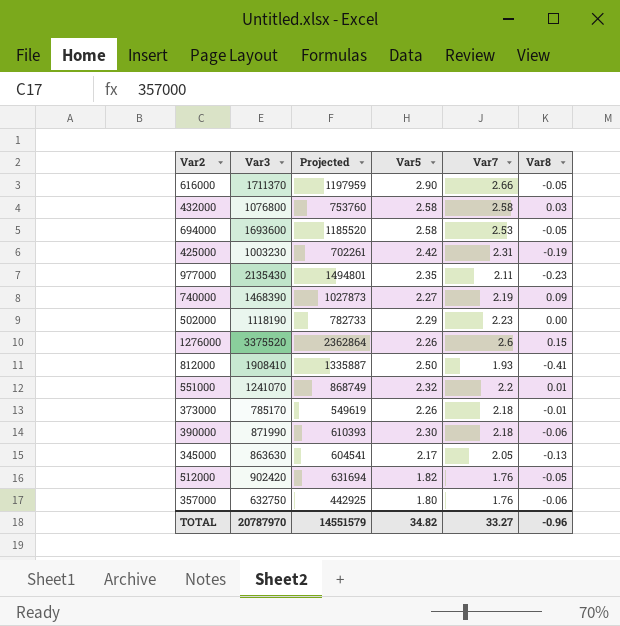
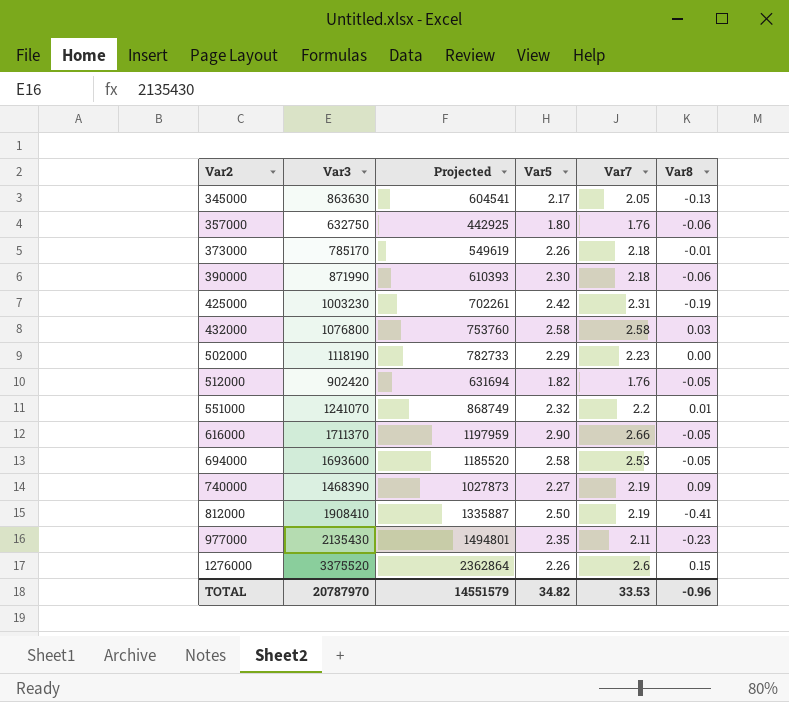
row order: none -> Var2 ascending
812000 | Var7: 1.93 -> 2.19
TOTAL | Var7: 33.27 -> 33.53

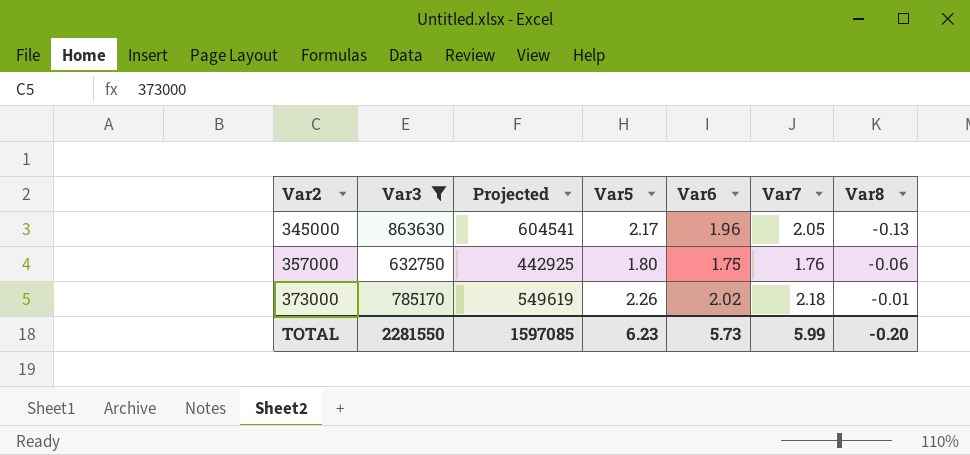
filter: none -> Var3 <= 863630
column Var6 | position: none -> 5
TOTAL | Var3: 20787970 -> 2281550
TOTAL | Projected: 14551579 -> 1597085
TOTAL | Var5: 34.82 -> 6.23
TOTAL | Var7: 33.53 -> 5.99
TOTAL | Var8: -0.96 -> -0.20

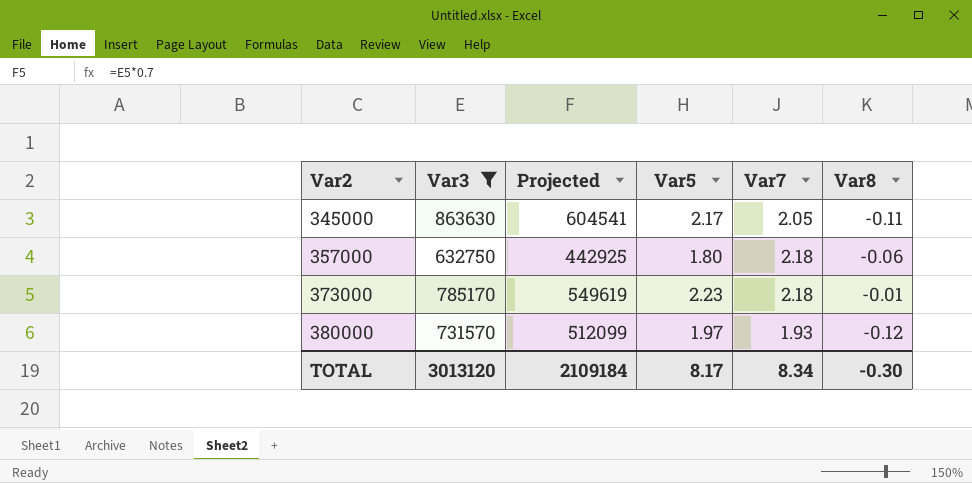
column Var6 | position: 5 -> none
345000 | Var8: -0.13 -> -0.11
357000 | Var7: 1.76 -> 2.18
373000 | Var5: 2.26 -> 2.23
row 380000: none -> 731570 | 512099 | 1.97 | 1.93 | -0.12
TOTAL | Var3: 2281550 -> 3013120
TOTAL | Projected: 1597085 -> 2109184
TOTAL | Var5: 6.23 -> 8.17
TOTAL | Var7: 5.99 -> 8.34
TOTAL | Var8: -0.20 -> -0.30

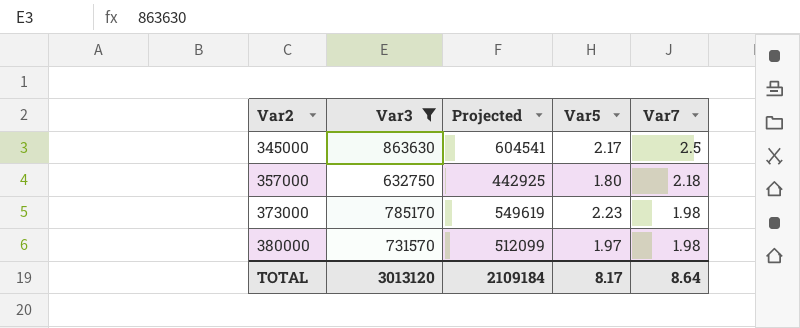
column Var8 | position: 6 -> none
345000 | Var7: 2.05 -> 2.5
373000 | Var7: 2.18 -> 1.98
380000 | Var7: 1.93 -> 1.98
TOTAL | Var7: 8.34 -> 8.64

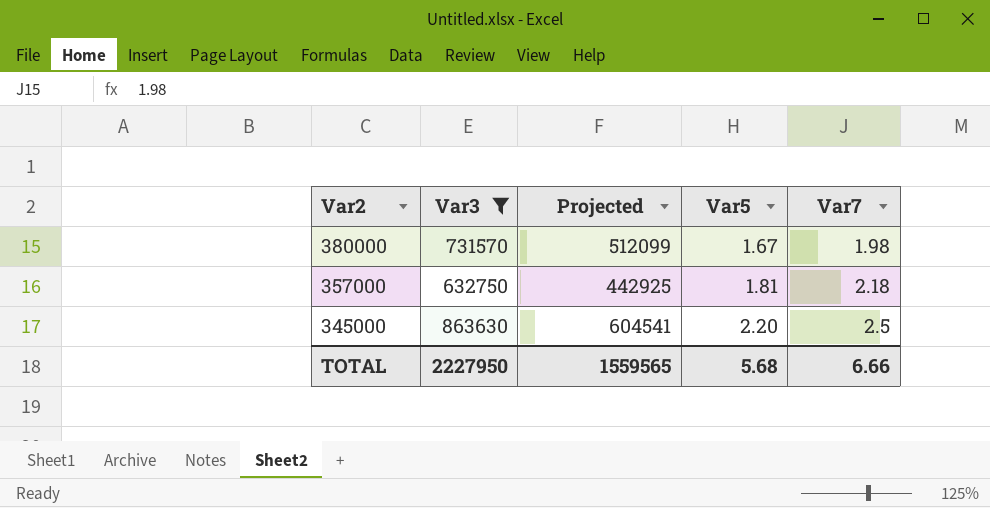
row order: Var2 ascending -> Var2 descending
row 373000: 785170 | 549619 | 2.23 | 1.98 -> none
380000 | Var5: 1.97 -> 1.67
357000 | Var5: 1.80 -> 1.81
345000 | Var5: 2.17 -> 2.20
TOTAL | Var3: 3013120 -> 2227950
TOTAL | Projected: 2109184 -> 1559565
TOTAL | Var5: 8.17 -> 5.68
TOTAL | Var7: 8.64 -> 6.66

